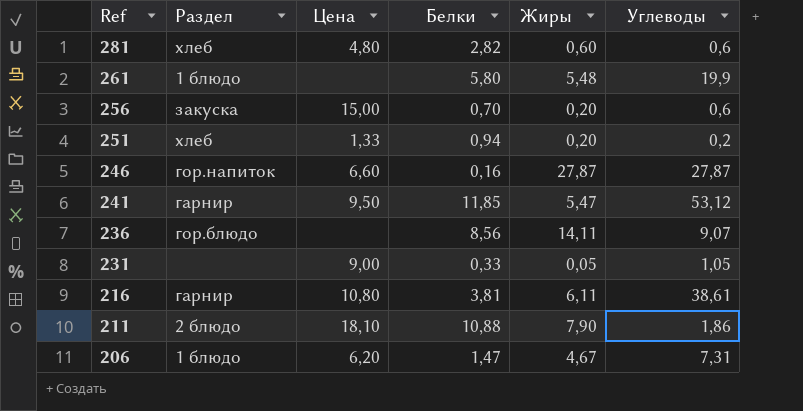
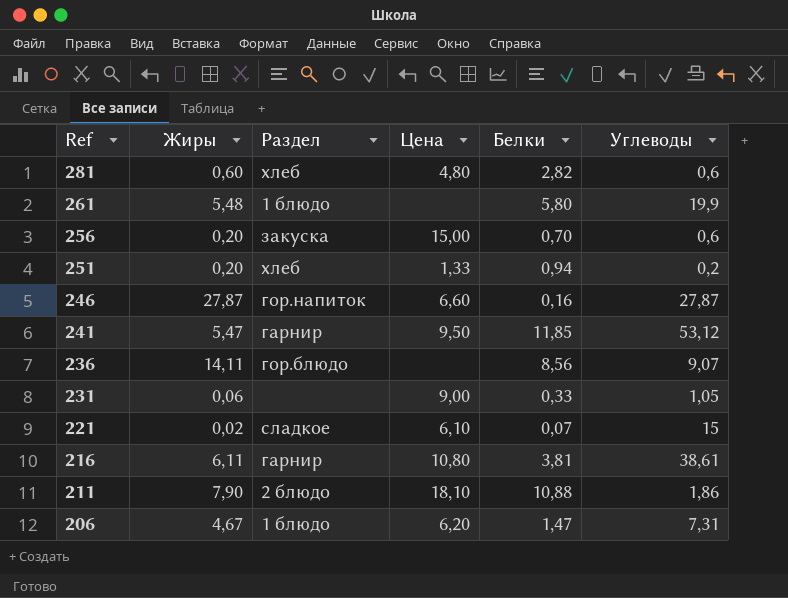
column Жиры | position: 5 -> 2
231 | Жиры: 0,05 -> 0,06
row 221: none -> 0,02 | сладкое | 6,10 | 0,07 | 15

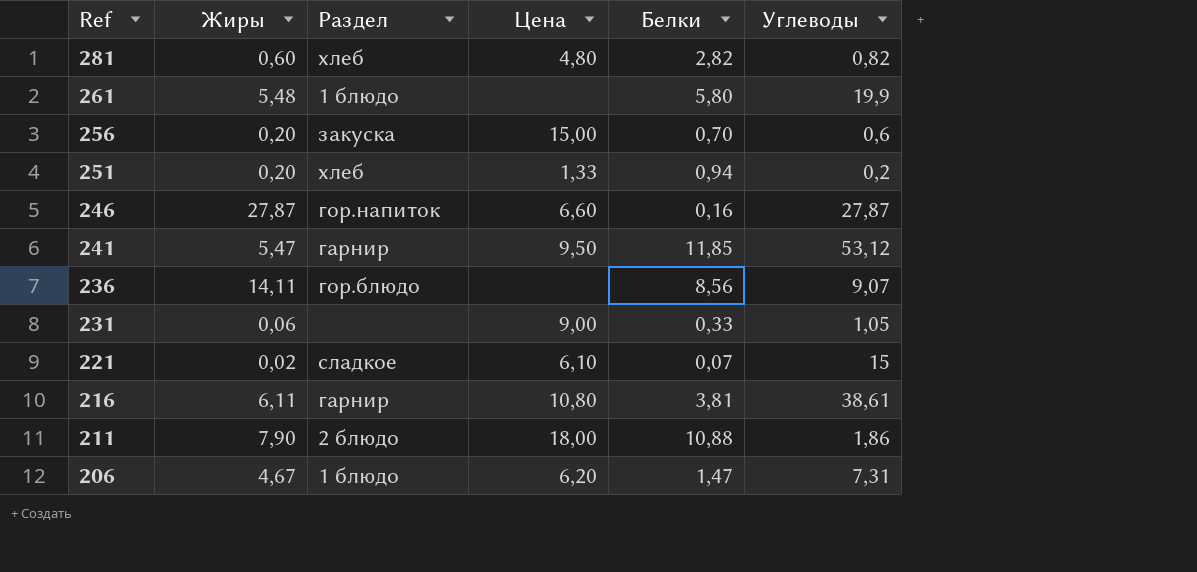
281 | Углеводы: 0,6 -> 0,82
211 | Цена: 18,10 -> 18,00

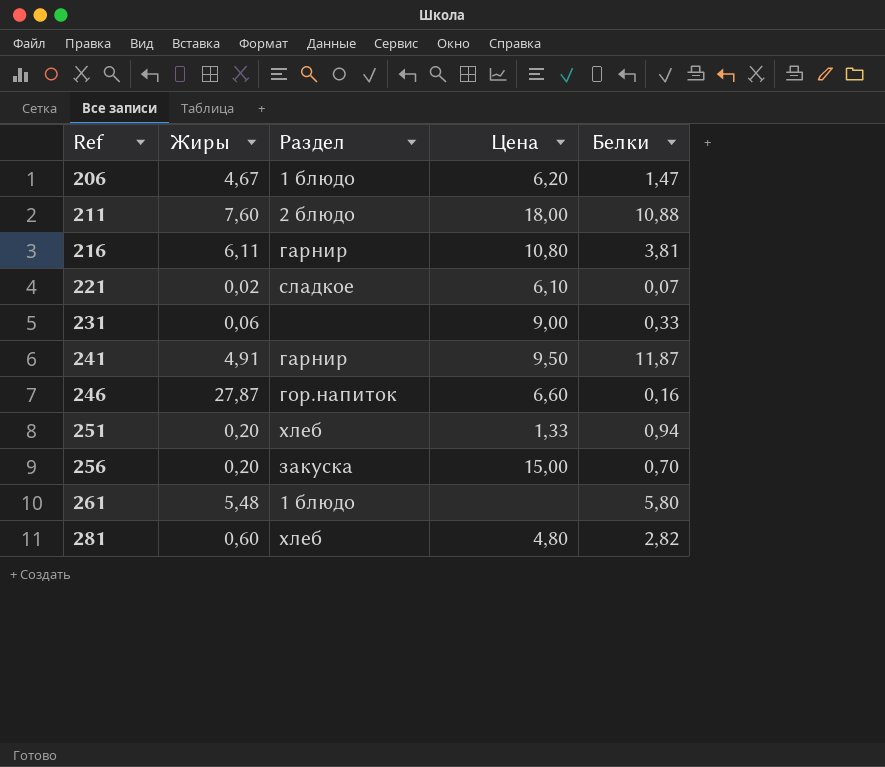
row order: Ref descending -> Ref ascending
column Углеводы | position: 6 -> none
row 236: 14,11 | гор.блюдо | none | 8,56 | 9,07 -> none
211 | Жиры: 7,90 -> 7,60
241 | Жиры: 5,47 -> 4,91
241 | Белки: 11,85 -> 11,87

